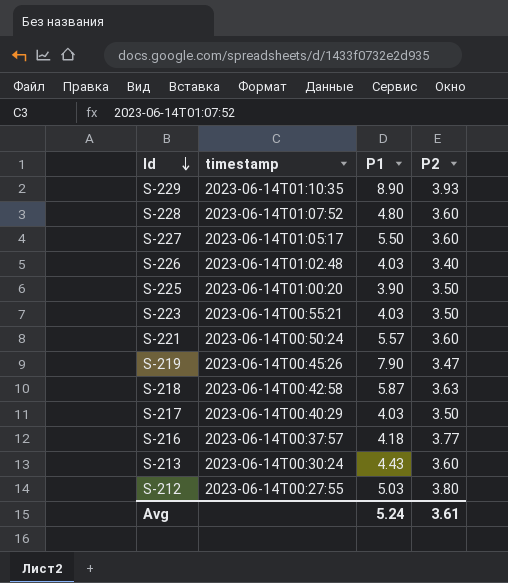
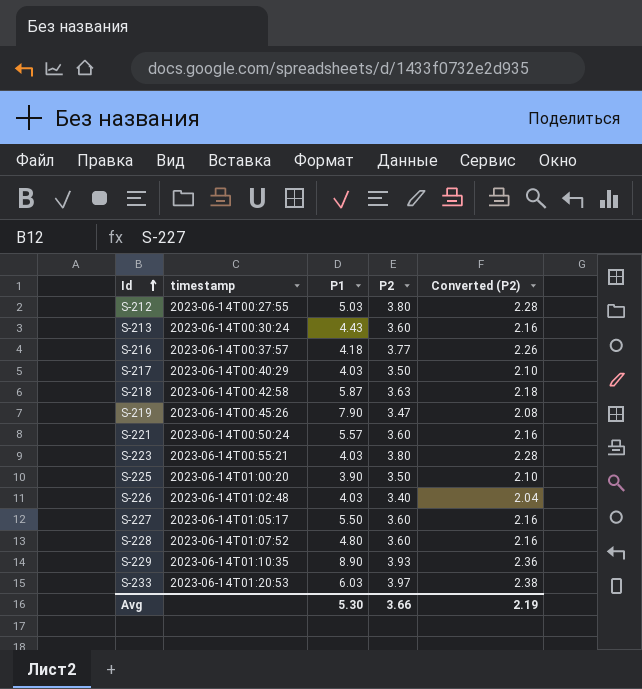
row order: Id descending -> Id ascending
column Converted (P2) | formula: none -> [P2] * 0.6
S-223 | P2: 3.50 -> 3.80
row S-233: none -> 2023-06-14T01:20:53 | 6.03 | 3.97 | 2.38
Avg | P1: 5.24 -> 5.30
Avg | P2: 3.61 -> 3.66

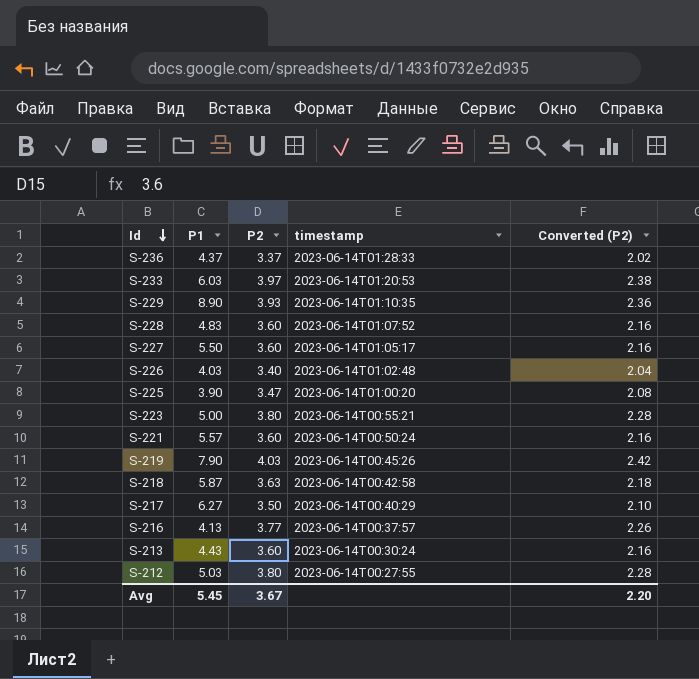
row order: Id ascending -> Id descending
column timestamp | position: 2 -> 4
row S-236: none -> 4.37 | 3.37 | 2023-06-14T01:28:33 | 2.02
S-228 | P1: 4.80 -> 4.83
S-225 | P2: 3.50 -> 3.47
S-225 | Converted (P2): 2.10 -> 2.08
S-223 | P1: 4.03 -> 5.00
S-219 | P2: 3.47 -> 4.03
S-219 | Converted (P2): 2.08 -> 2.42
S-217 | P1: 4.03 -> 6.27
S-216 | P1: 4.18 -> 4.13
Avg | P1: 5.30 -> 5.45
Avg | P2: 3.66 -> 3.67
Avg | Converted (P2): 2.19 -> 2.20

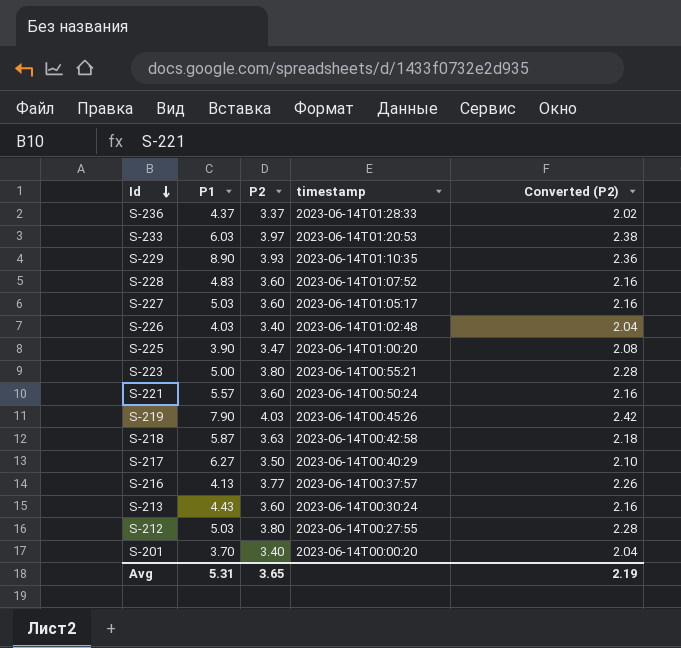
S-227 | P1: 5.50 -> 5.03
row S-201: none -> 3.70 | 3.40 | 2023-06-14T00:00:20 | 2.04
Avg | P1: 5.45 -> 5.31
Avg | P2: 3.67 -> 3.65
Avg | Converted (P2): 2.20 -> 2.19

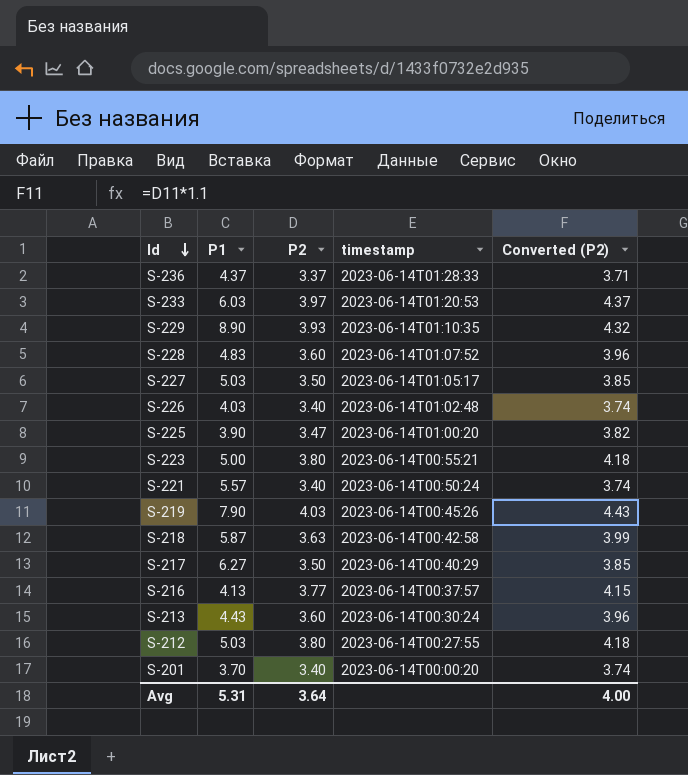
column Converted (P2) | formula: [P2] * 0.6 -> [P2] * 1.1
S-227 | P2: 3.60 -> 3.50
S-221 | P2: 3.60 -> 3.40
Avg | P2: 3.65 -> 3.64
Avg | Converted (P2): 2.19 -> 4.00

